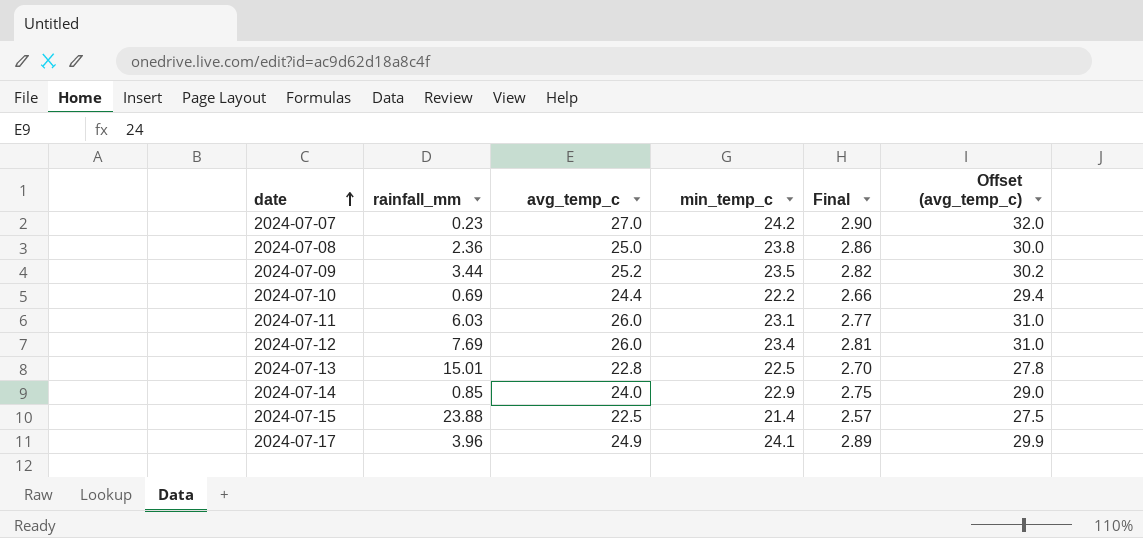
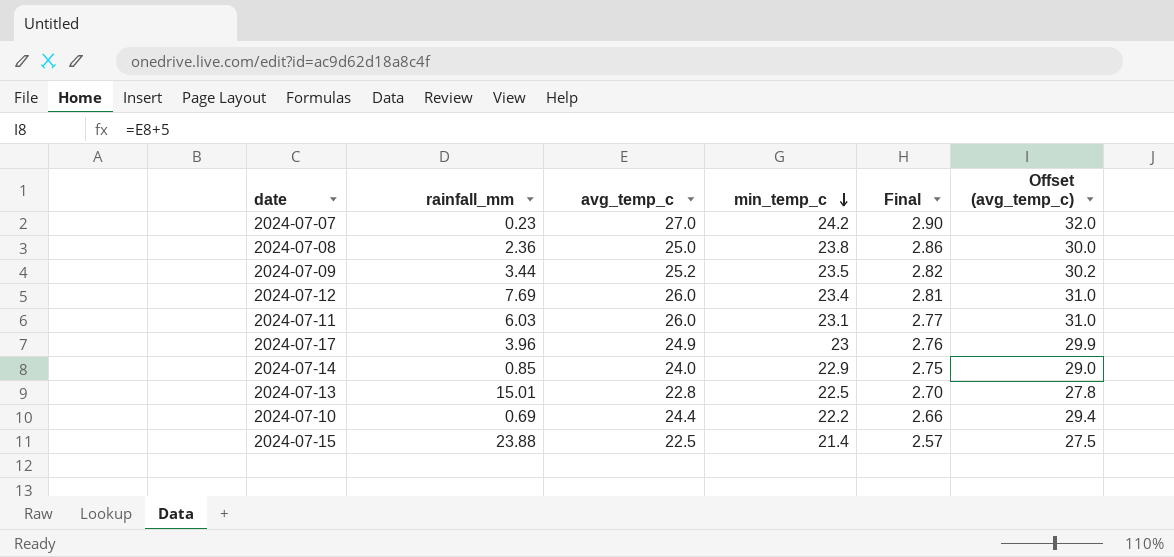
row order: date ascending -> min_temp_c descending
2024-07-17 | min_temp_c: 24.1 -> 23
2024-07-17 | Final: 2.89 -> 2.76

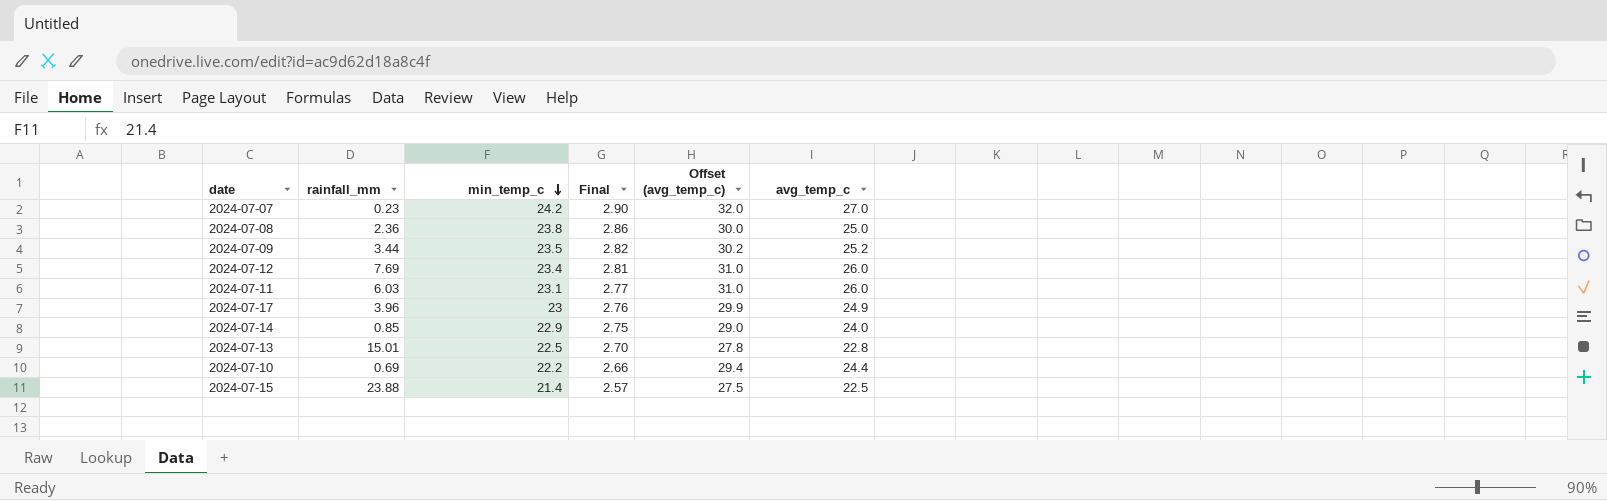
column avg_temp_c | position: 3 -> 6

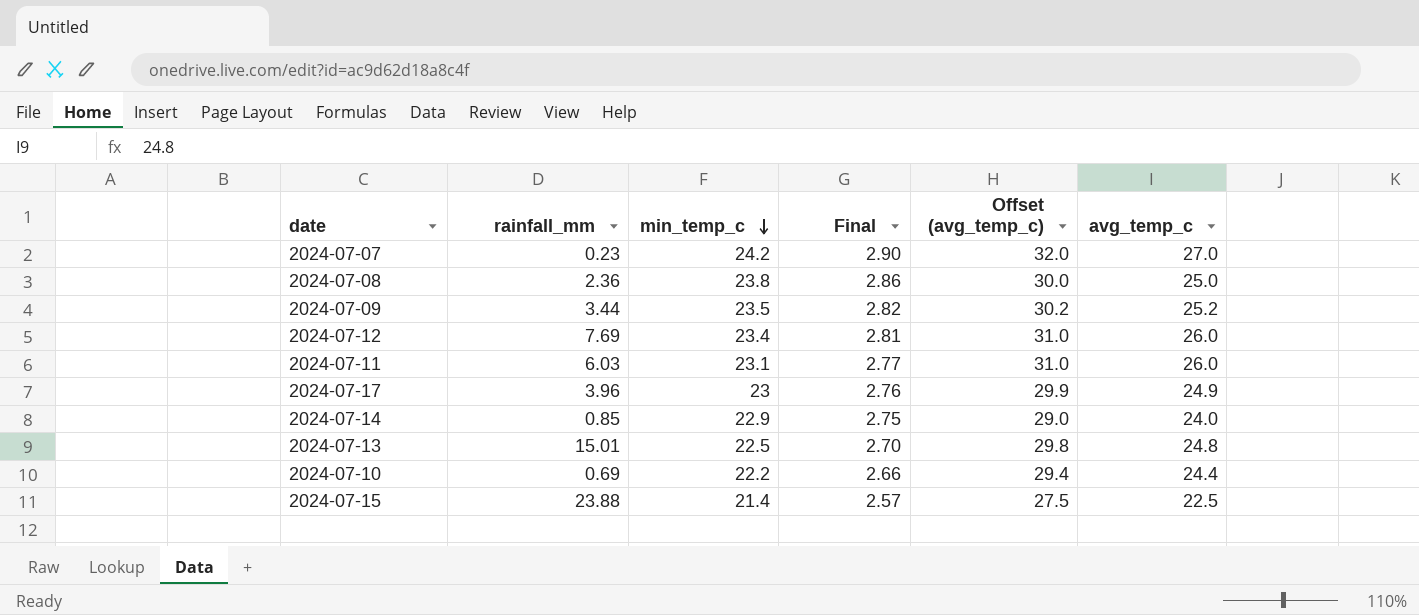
2024-07-13 | Offset (avg_temp_c): 27.8 -> 29.8
2024-07-13 | avg_temp_c: 22.8 -> 24.8

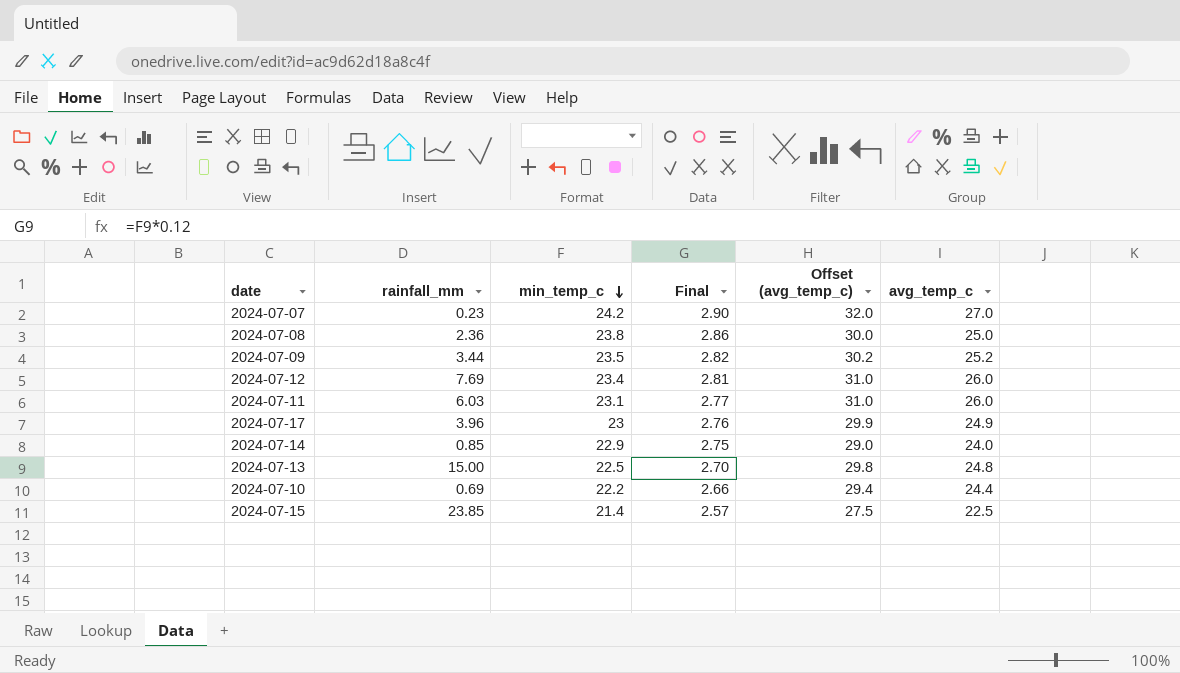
2024-07-13 | rainfall_mm: 15.01 -> 15.00
2024-07-15 | rainfall_mm: 23.88 -> 23.85

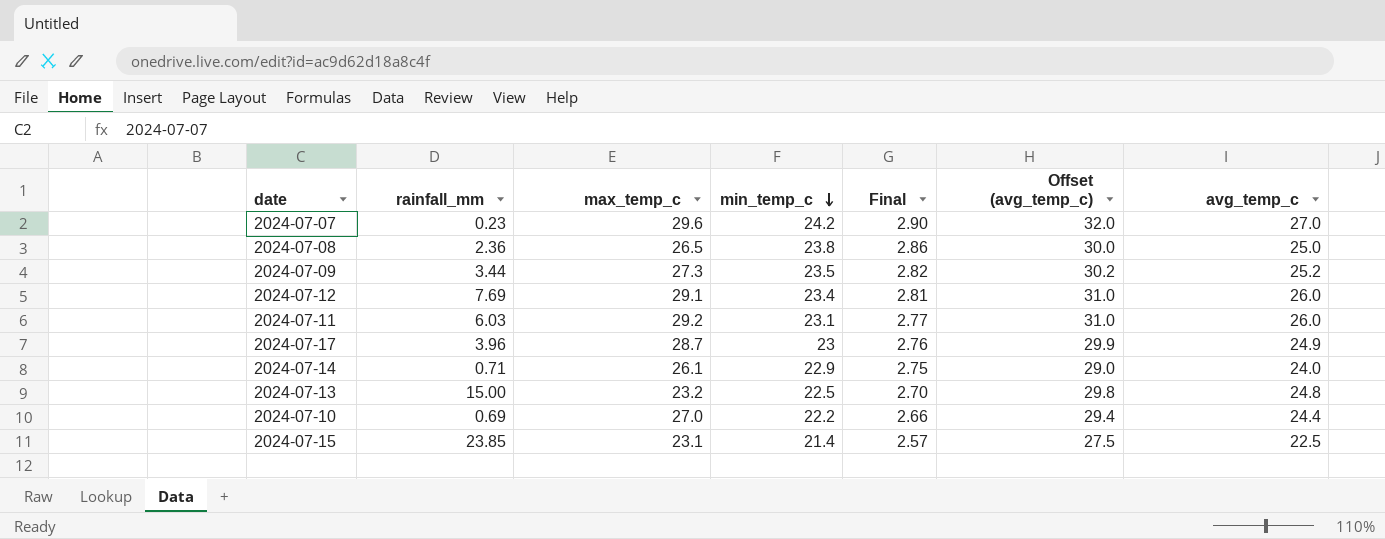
column max_temp_c | position: none -> 3
2024-07-14 | rainfall_mm: 0.85 -> 0.71

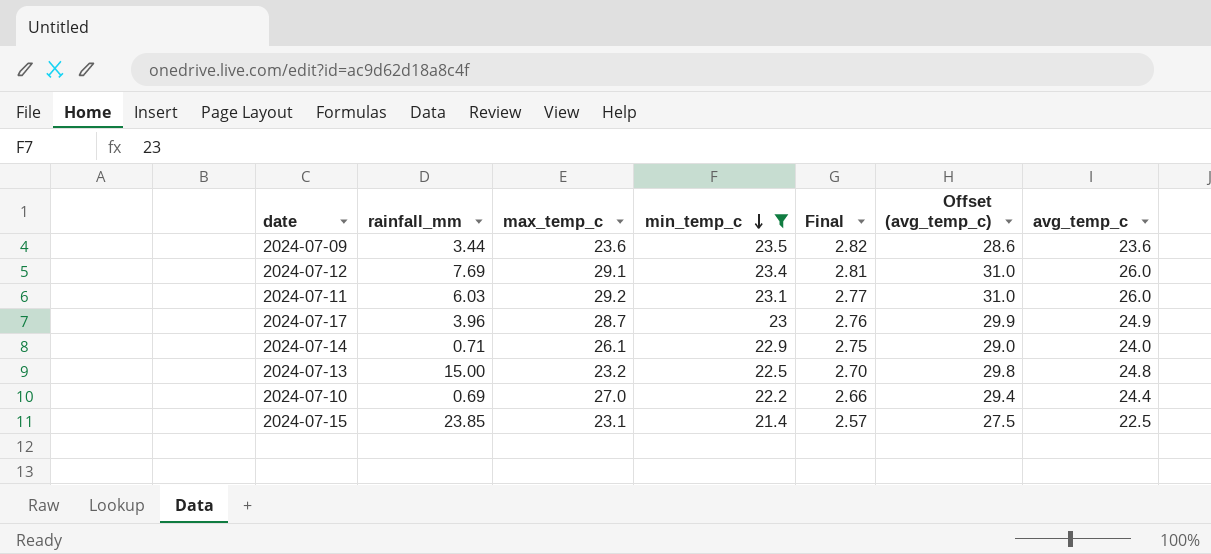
filter: none -> min_temp_c <= 23.5
2024-07-09 | max_temp_c: 27.3 -> 23.6
2024-07-09 | Offset (avg_temp_c): 30.2 -> 28.6
2024-07-09 | avg_temp_c: 25.2 -> 23.6

